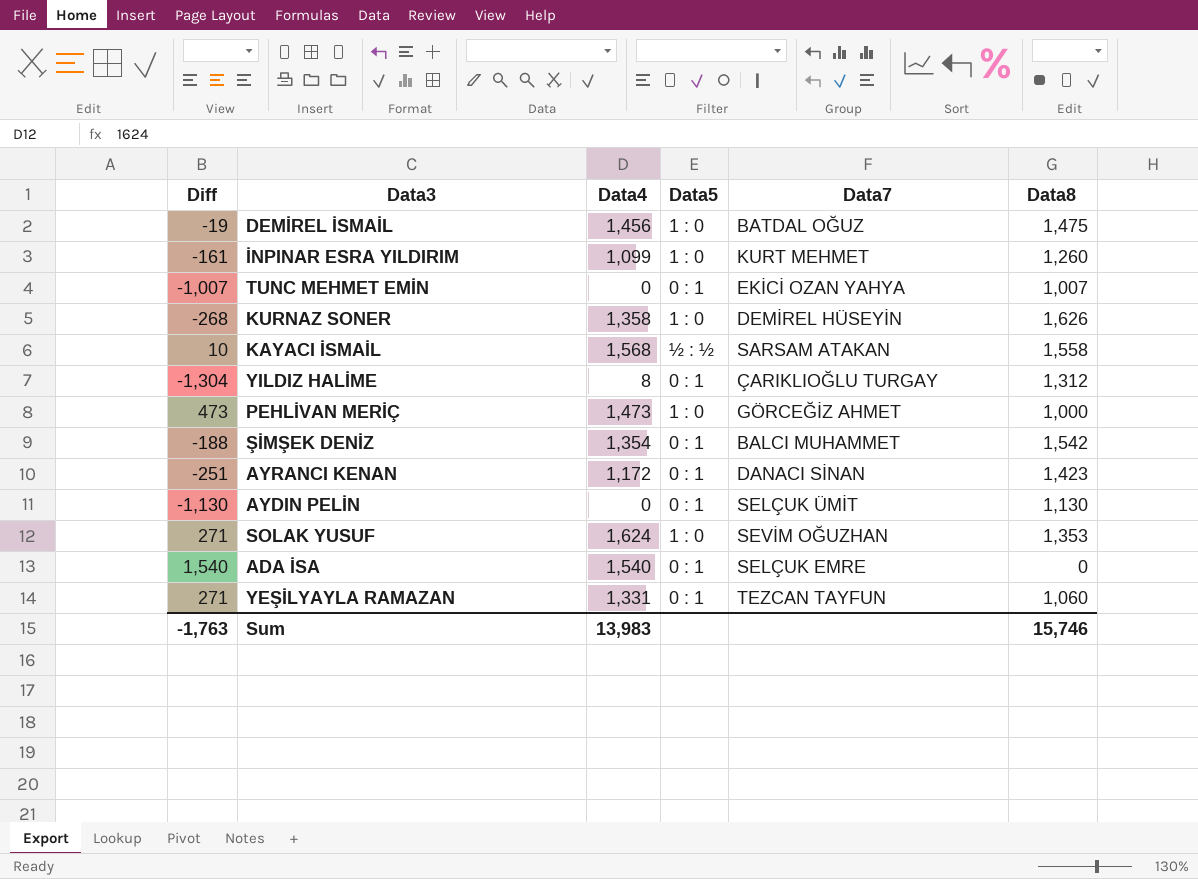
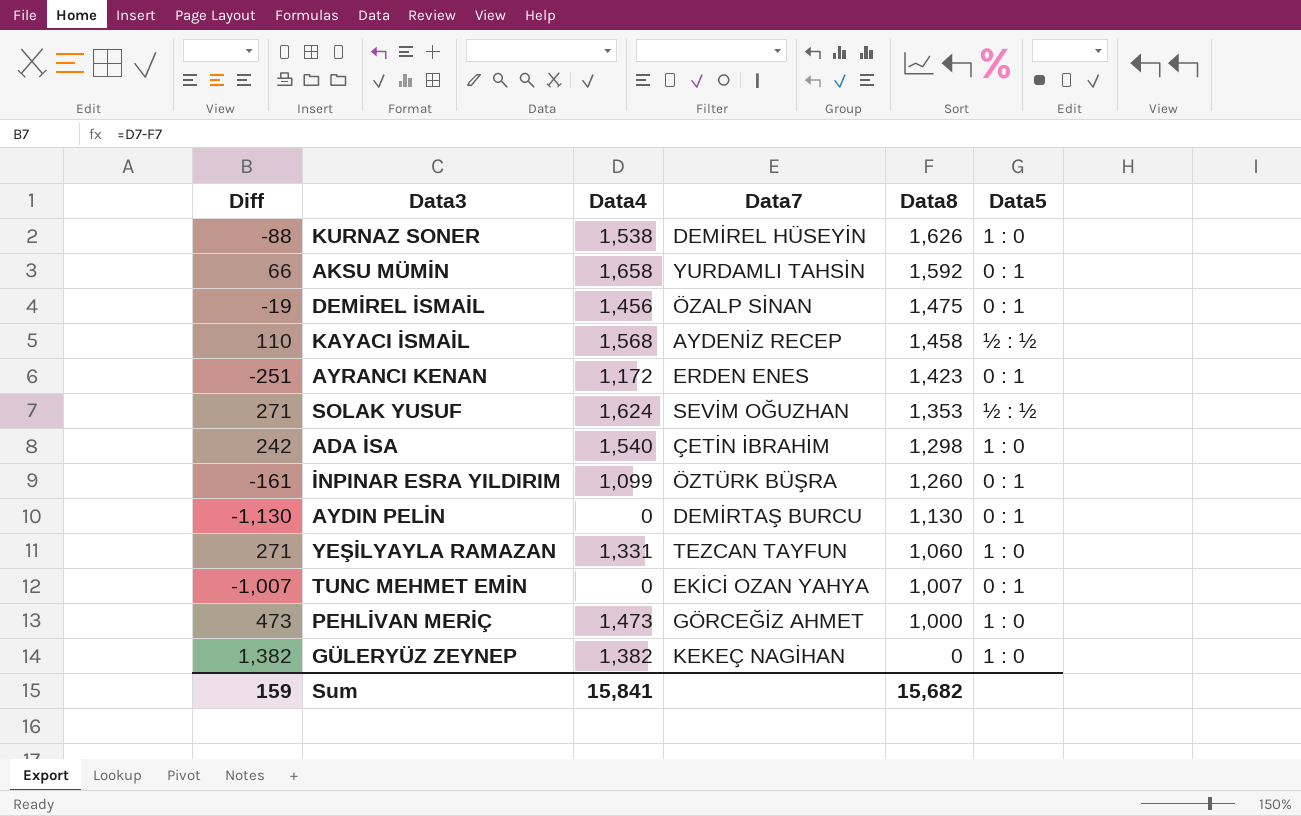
row order: none -> Data8 descending
column Data5 | position: 4 -> 6
row YILDIZ HALİME: -1,304 | 8 | 0 : 1 | ÇARIKLIOĞLU TURGAY | 1,312 -> none
row ŞİMŞEK DENİZ: -188 | 1,354 | 0 : 1 | BALCI MUHAMMET | 1,542 -> none
KURNAZ SONER | Diff: -268 -> -88
KURNAZ SONER | Data4: 1,358 -> 1,538
row AKSU MÜMİN: none -> 66 | 1,658 | YURDAMLI TAHSİN | 1,592 | 0 : 1
DEMİREL İSMAİL | Data7: BATDAL OĞUZ -> ÖZALP SİNAN
DEMİREL İSMAİL | Data5: 1 : 0 -> 0 : 1
KAYACI İSMAİL | Diff: 10 -> 110
KAYACI İSMAİL | Data7: SARSAM ATAKAN -> AYDENİZ RECEP
KAYACI İSMAİL | Data8: 1,558 -> 1,458
AYRANCI KENAN | Data7: DANACI SİNAN -> ERDEN ENES
SOLAK YUSUF | Data5: 1 : 0 -> ½ : ½
ADA İSA | Diff: 1,540 -> 242
ADA İSA | Data7: SELÇUK EMRE -> ÇETİN İBRAHİM
ADA İSA | Data8: 0 -> 1,298
ADA İSA | Data5: 0 : 1 -> 1 : 0
İNPINAR ESRA YILDIRIM | Data7: KURT MEHMET -> ÖZTÜRK BÜŞRA
İNPINAR ESRA YILDIRIM | Data5: 1 : 0 -> 0 : 1
AYDIN PELİN | Data7: SELÇUK ÜMİT -> DEMİRTAŞ BURCU
YEŞİLYAYLA RAMAZAN | Data5: 0 : 1 -> 1 : 0
row GÜLERYÜZ ZEYNEP: none -> 1,382 | 1,382 | KEKEÇ NAGİHAN | 0 | 1 : 0
Sum | Diff: -1,763 -> 159
Sum | Data4: 13,983 -> 15,841
Sum | Data8: 15,746 -> 15,682

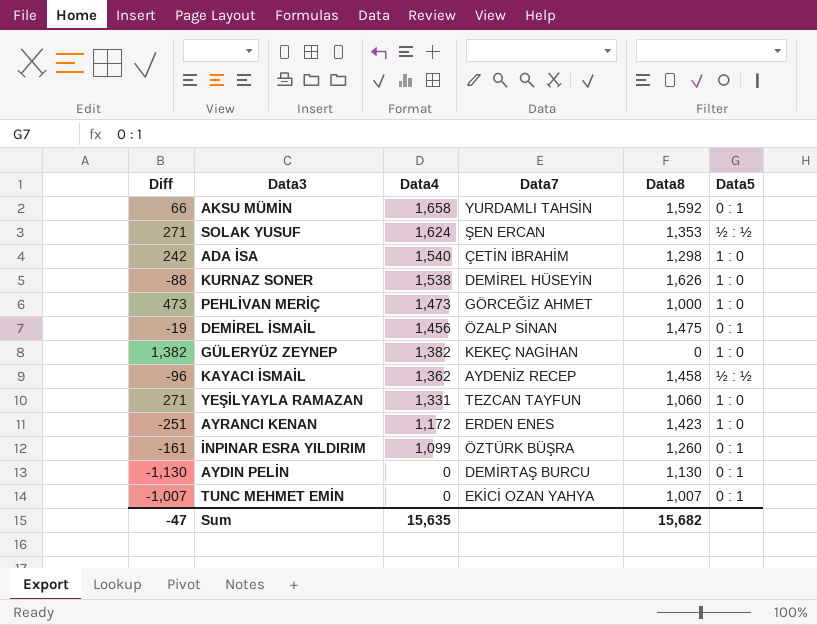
row order: Data8 descending -> Data4 descending
SOLAK YUSUF | Data7: SEVİM OĞUZHAN -> ŞEN ERCAN
KAYACI İSMAİL | Diff: 110 -> -96
KAYACI İSMAİL | Data4: 1,568 -> 1,362
AYRANCI KENAN | Data5: 0 : 1 -> 1 : 0
Sum | Diff: 159 -> -47
Sum | Data4: 15,841 -> 15,635

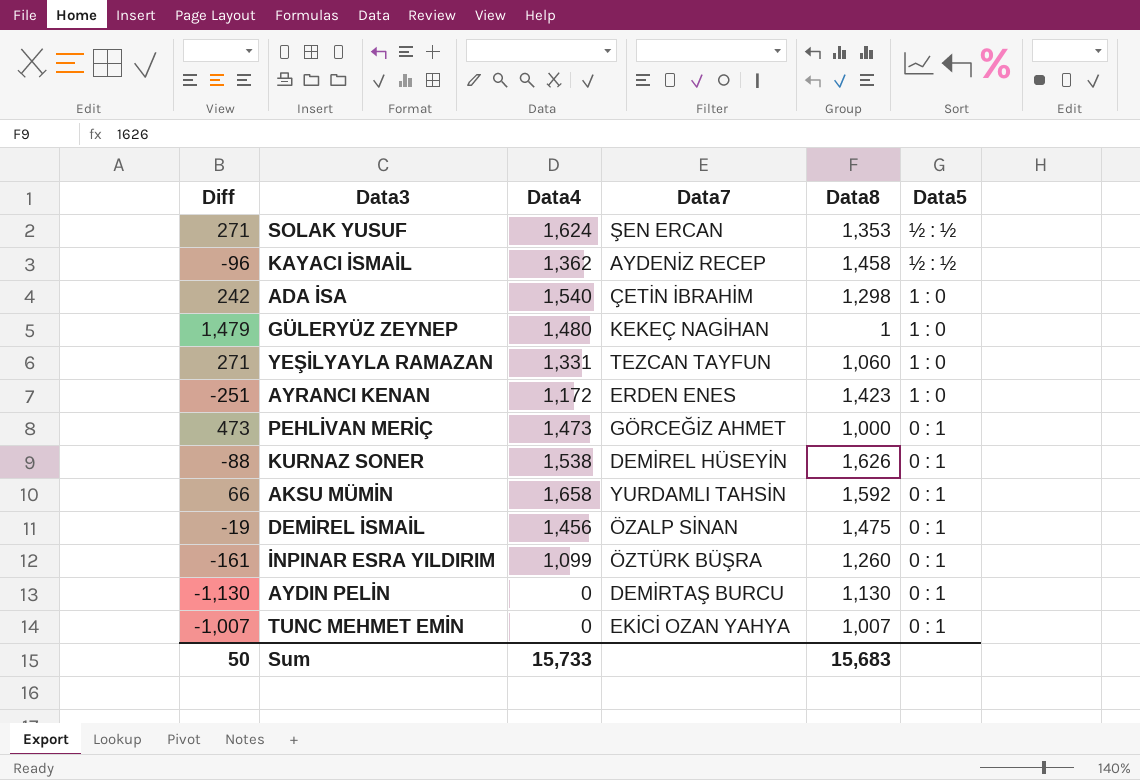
row order: Data4 descending -> Data5 descending
GÜLERYÜZ ZEYNEP | Diff: 1,382 -> 1,479
GÜLERYÜZ ZEYNEP | Data4: 1,382 -> 1,480
GÜLERYÜZ ZEYNEP | Data8: 0 -> 1
PEHLİVAN MERİÇ | Data5: 1 : 0 -> 0 : 1
KURNAZ SONER | Data5: 1 : 0 -> 0 : 1
Sum | Diff: -47 -> 50
Sum | Data4: 15,635 -> 15,733
Sum | Data8: 15,682 -> 15,683

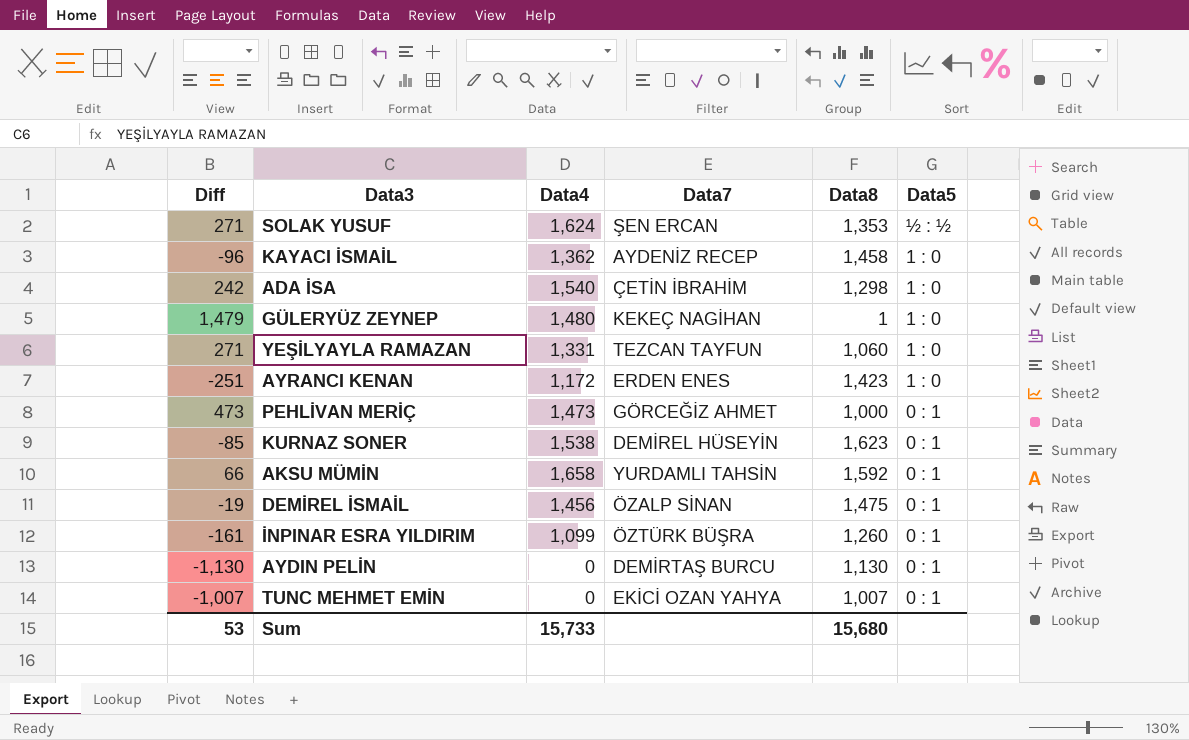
KAYACI İSMAİL | Data5: ½ : ½ -> 1 : 0
KURNAZ SONER | Diff: -88 -> -85
KURNAZ SONER | Data8: 1,626 -> 1,623
Sum | Diff: 50 -> 53
Sum | Data8: 15,683 -> 15,680

